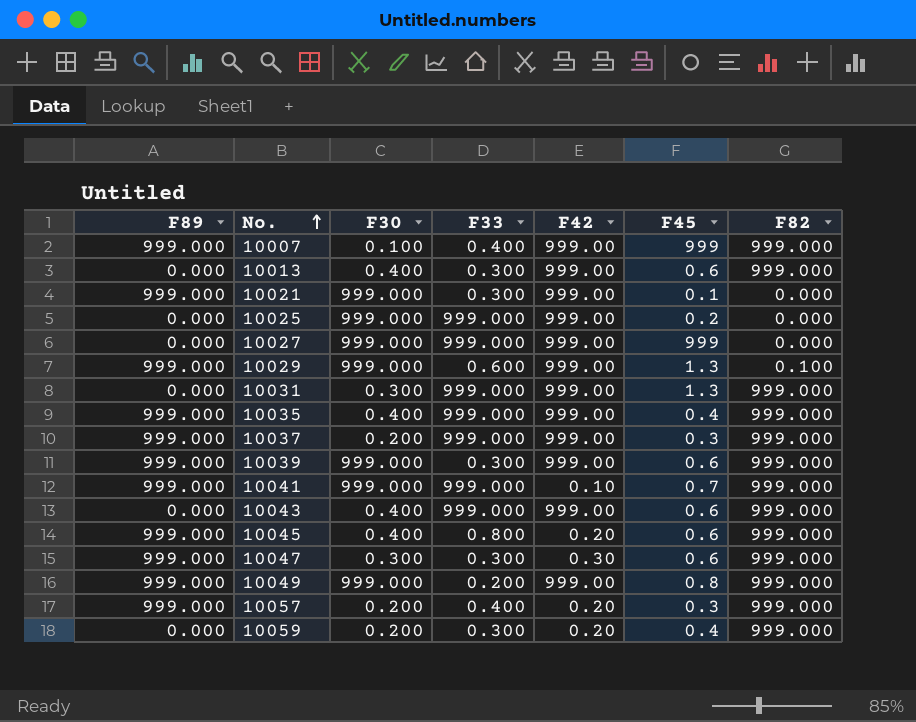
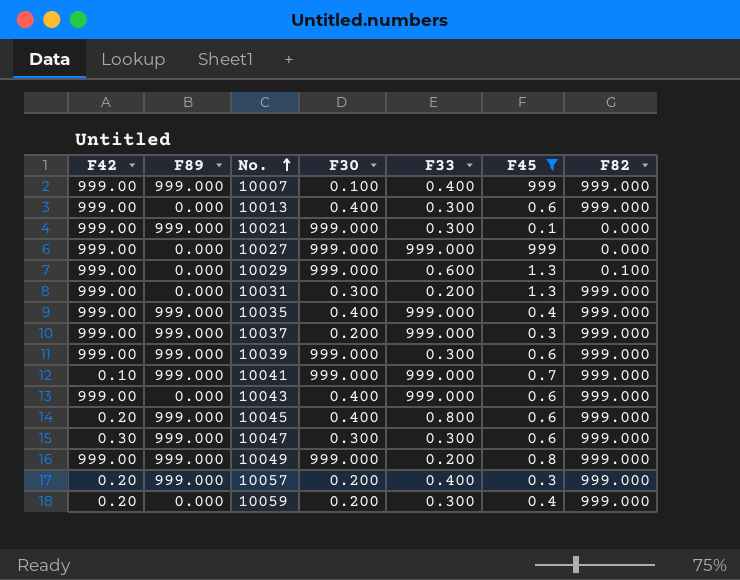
filter: none -> F45 != 0.2
column F42 | position: 5 -> 1
10029 | F89: 999.000 -> 0.000
10031 | F33: 999.000 -> 0.200

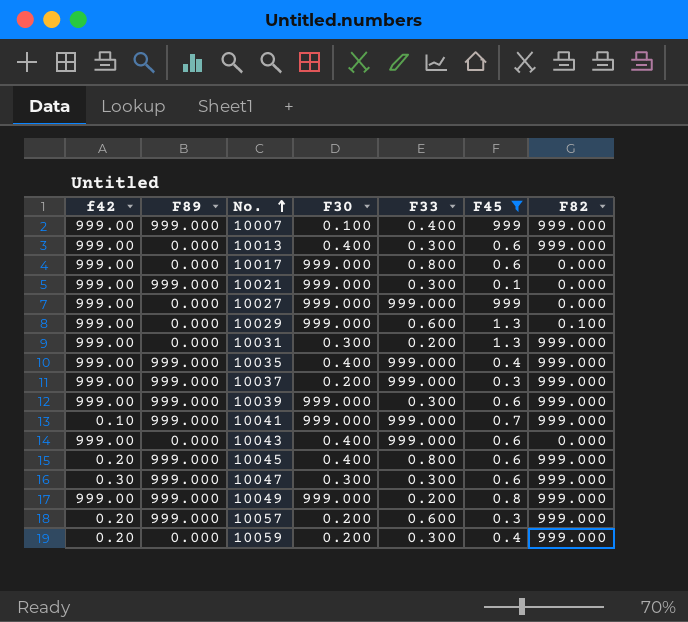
column name: F42 -> f42
row 10017: none -> 999.00 | 0.000 | 999.000 | 0.800 | 0.6 | 0.000
10043 | F82: 999.000 -> 0.000
10057 | F33: 0.400 -> 0.600

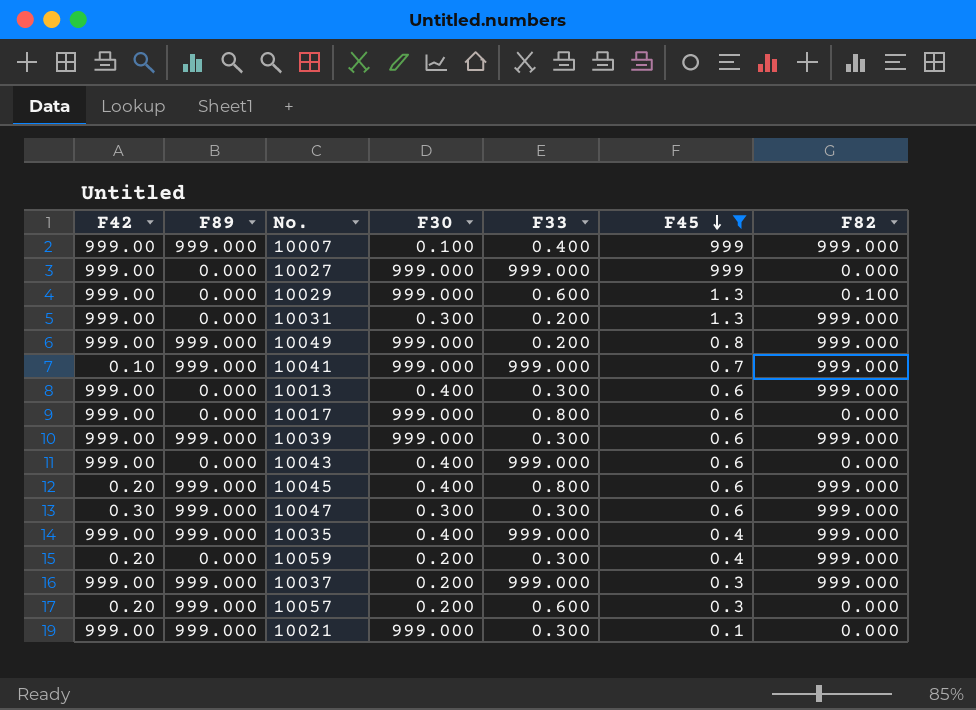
row order: No. ascending -> F45 descending
column name: f42 -> F42
10057 | F82: 999.000 -> 0.000

